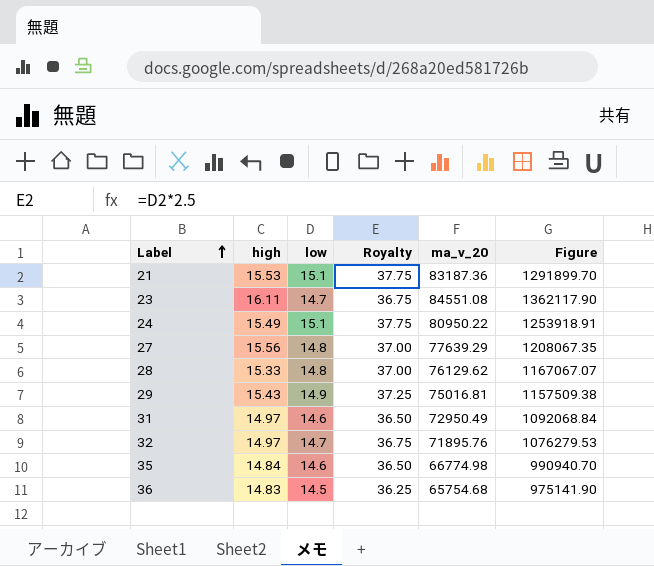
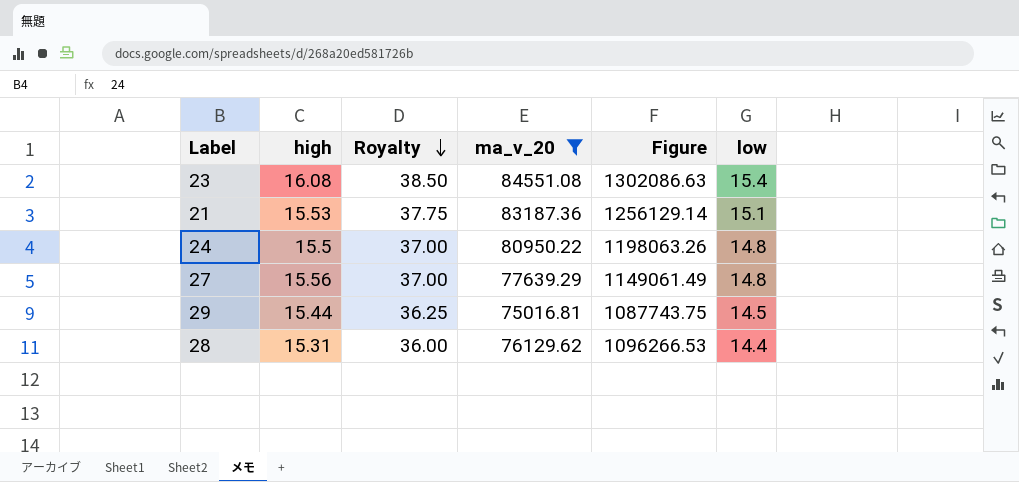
filter: none -> ma_v_20 >= 75016.81
row order: Label ascending -> Royalty descending
column Figure | formula: [high] * [ma_v_20] -> [ma_v_20] * [low]
column low | position: 3 -> 6
23 | high: 16.11 -> 16.08
23 | Royalty: 36.75 -> 38.50
23 | low: 14.7 -> 15.4
24 | high: 15.49 -> 15.5
24 | Royalty: 37.75 -> 37.00
24 | low: 15.1 -> 14.8
29 | high: 15.43 -> 15.44
29 | Royalty: 37.25 -> 36.25
29 | low: 14.9 -> 14.5
28 | high: 15.33 -> 15.31
28 | Royalty: 37.00 -> 36.00
28 | low: 14.8 -> 14.4

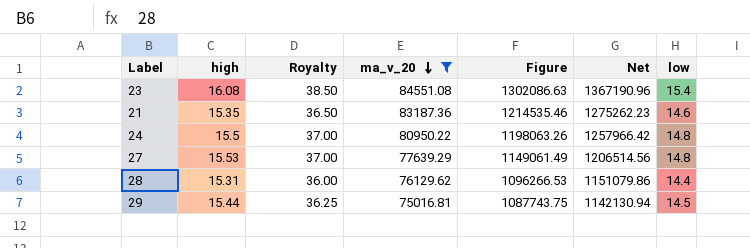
row order: Royalty descending -> ma_v_20 descending
column Net | formula: none -> [Figure] * 1.05
21 | high: 15.53 -> 15.35
21 | Royalty: 37.75 -> 36.50
21 | Figure: 1256129.14 -> 1214535.46
21 | low: 15.1 -> 14.6
27 | high: 15.56 -> 15.53

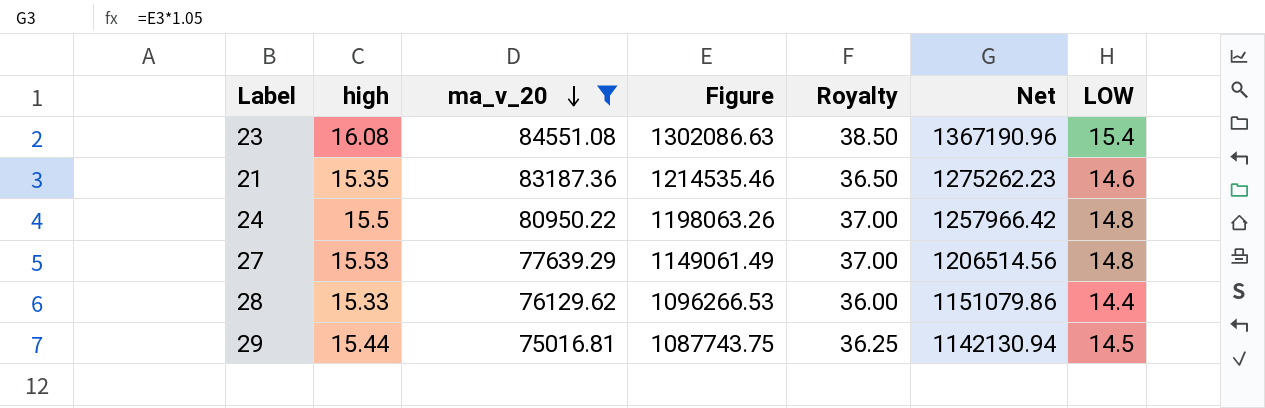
column Royalty | position: 3 -> 5
column name: low -> LOW
28 | high: 15.31 -> 15.33

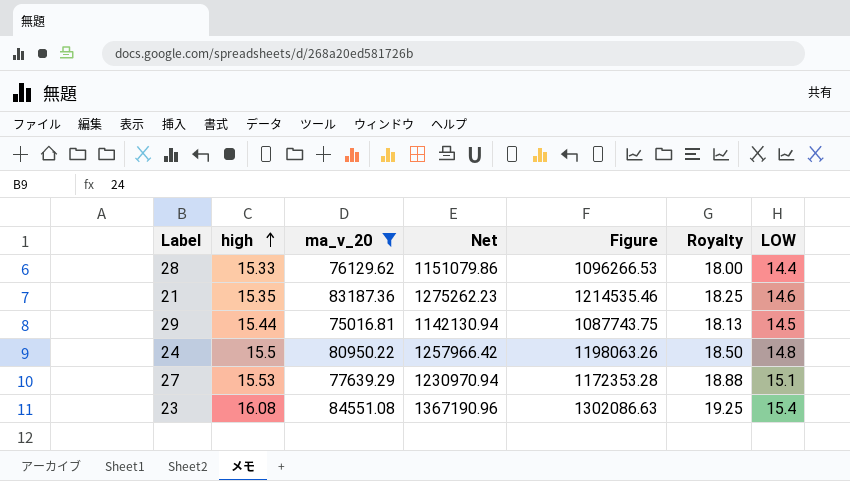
row order: ma_v_20 descending -> high ascending
column Net | position: 6 -> 4
column Royalty | formula: [LOW] * 2.5 -> [LOW] * 1.25
27 | Net: 1206514.56 -> 1230970.94
27 | Figure: 1149061.49 -> 1172353.28
27 | LOW: 14.8 -> 15.1

